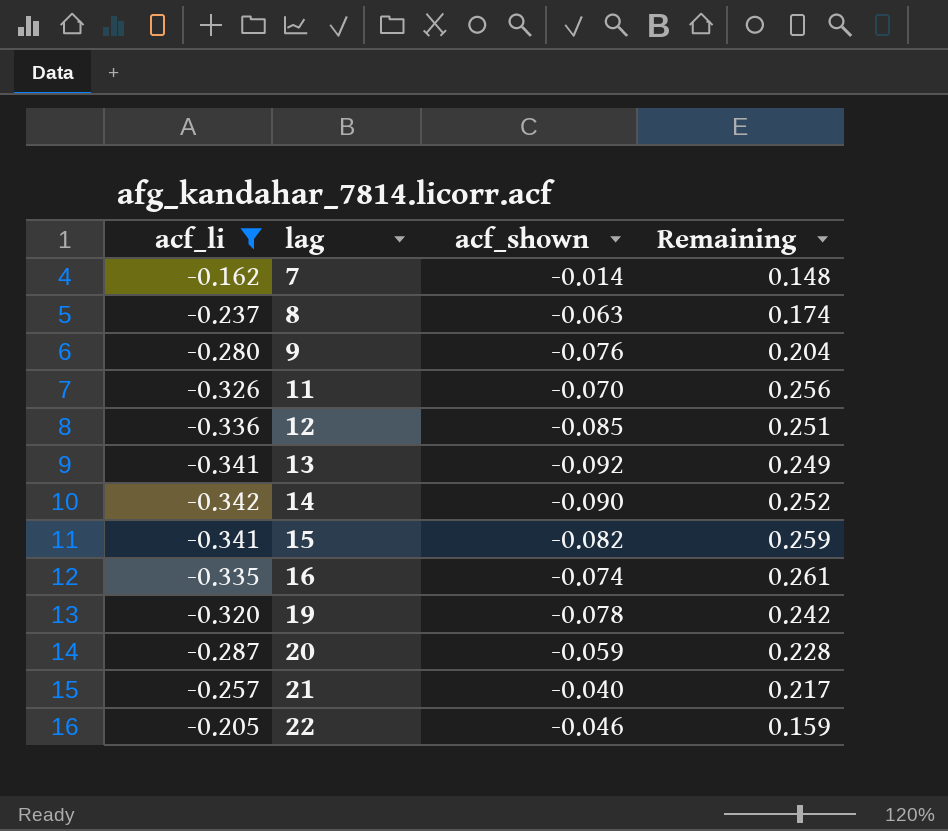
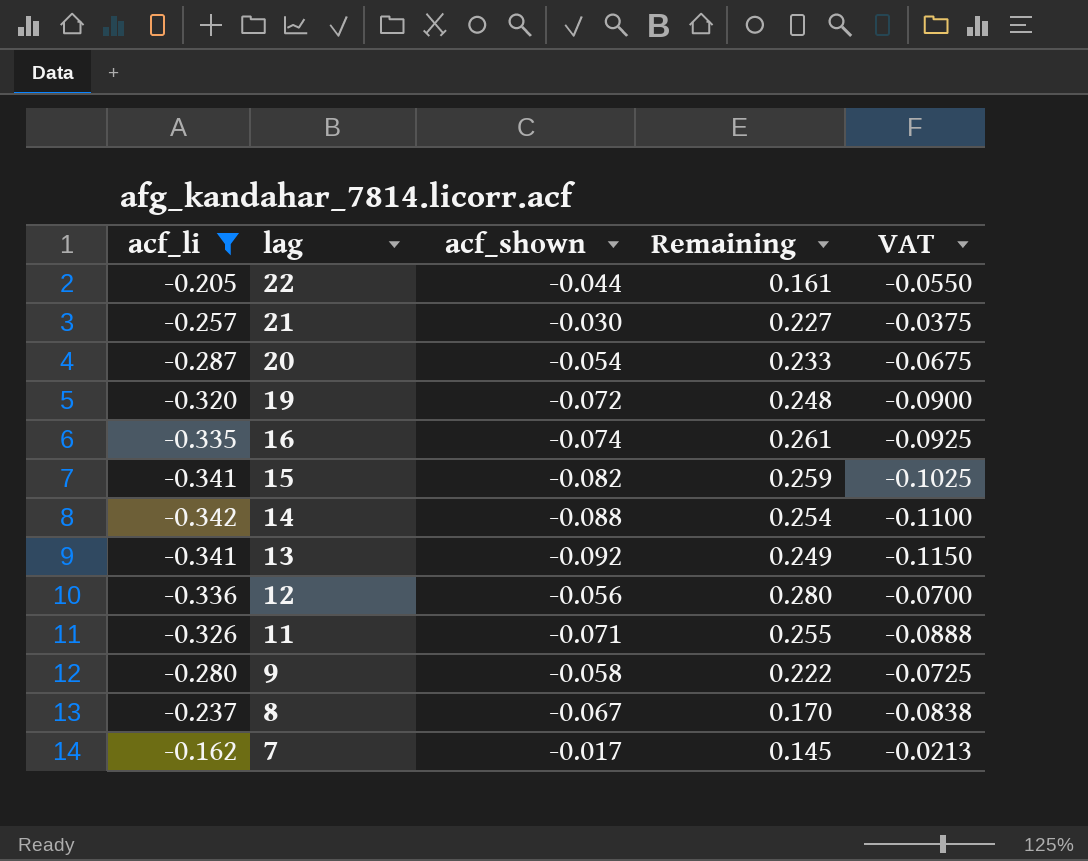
row order: lag ascending -> lag descending
column VAT | formula: none -> [acf_shown] * 1.25
22 | acf_shown: -0.046 -> -0.044
22 | Remaining: 0.159 -> 0.161
21 | acf_shown: -0.040 -> -0.030
21 | Remaining: 0.217 -> 0.227
20 | acf_shown: -0.059 -> -0.054
20 | Remaining: 0.228 -> 0.233
19 | acf_shown: -0.078 -> -0.072
19 | Remaining: 0.242 -> 0.248
14 | acf_shown: -0.090 -> -0.088
14 | Remaining: 0.252 -> 0.254
12 | acf_shown: -0.085 -> -0.056
12 | Remaining: 0.251 -> 0.280
11 | acf_shown: -0.070 -> -0.071
11 | Remaining: 0.256 -> 0.255
9 | acf_shown: -0.076 -> -0.058
9 | Remaining: 0.204 -> 0.222
8 | acf_shown: -0.063 -> -0.067
8 | Remaining: 0.174 -> 0.170
7 | acf_shown: -0.014 -> -0.017
7 | Remaining: 0.148 -> 0.145

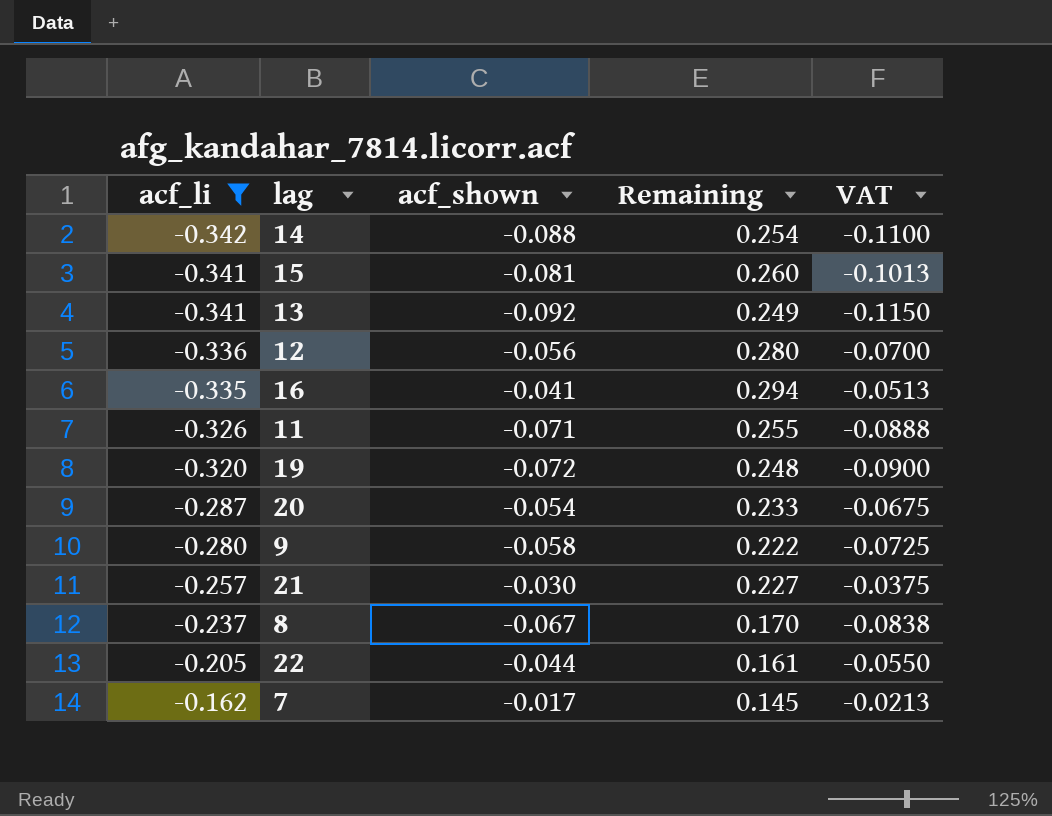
row order: lag descending -> acf_li ascending
15 | acf_shown: -0.082 -> -0.081
15 | Remaining: 0.259 -> 0.260
15 | VAT: -0.1025 -> -0.1013
16 | acf_shown: -0.074 -> -0.041
16 | Remaining: 0.261 -> 0.294
16 | VAT: -0.0925 -> -0.0513

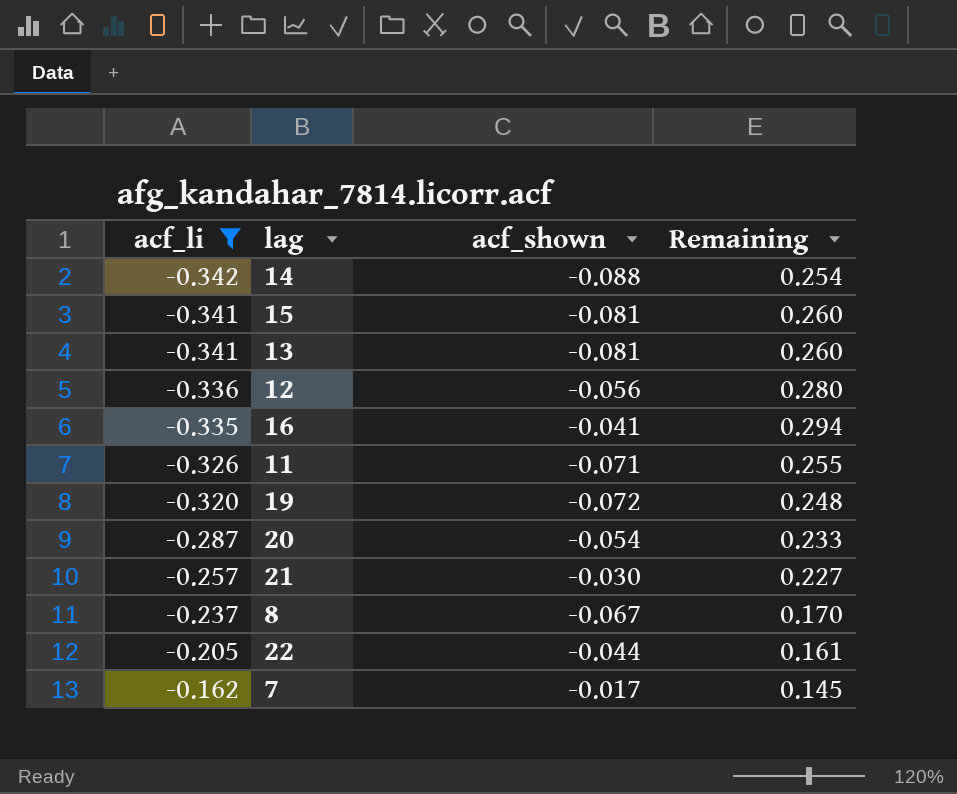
column VAT | formula: [acf_shown] * 1.25 -> none
row 9: -0.280 | -0.058 | 0.222 | -0.0725 -> none
13 | acf_shown: -0.092 -> -0.081
13 | Remaining: 0.249 -> 0.260

